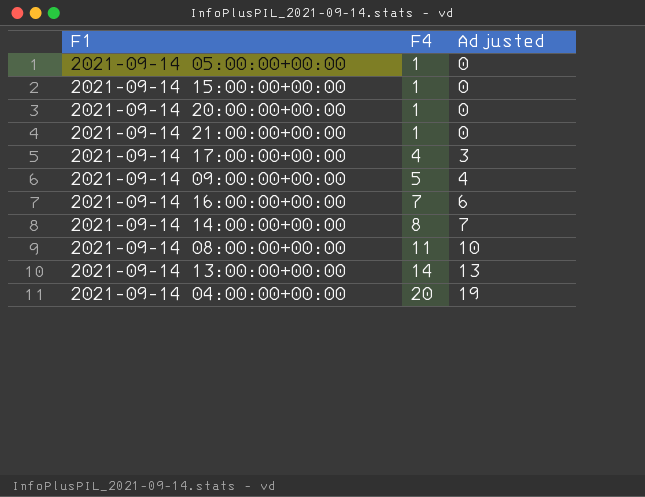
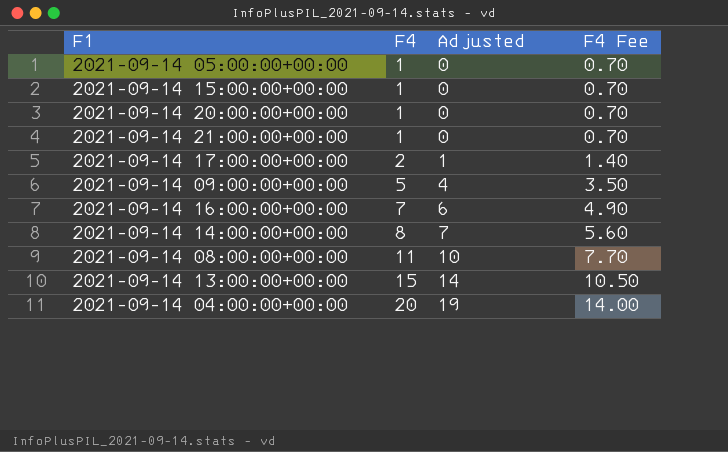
column F4 Fee | formula: none -> [F4] * 0.7
2021-09-14 17:00:00+00:00 | F4: 4 -> 2
2021-09-14 17:00:00+00:00 | Adjusted: 3 -> 1
2021-09-14 13:00:00+00:00 | F4: 14 -> 15
2021-09-14 13:00:00+00:00 | Adjusted: 13 -> 14

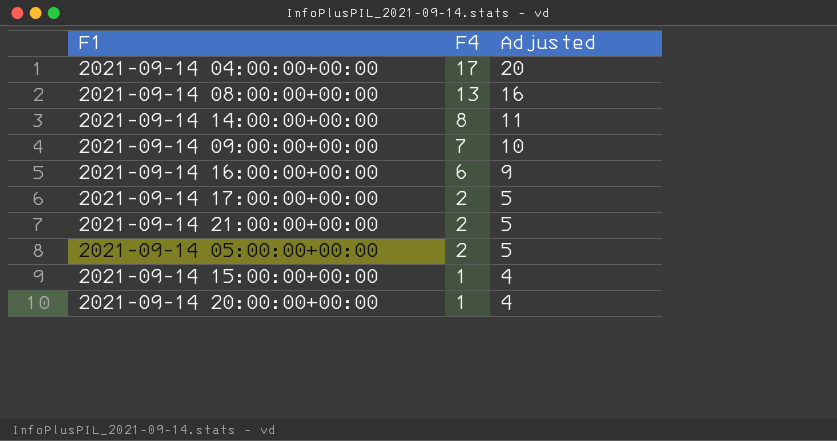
row order: F4 ascending -> F4 descending
column F4 Fee | formula: [F4] * 0.7 -> none
column Adjusted | formula: [F4] - 1 -> [F4] + 3
row 2021-09-14 13:00:00+00:00: 15 | 14 | 10.50 -> none
2021-09-14 04:00:00+00:00 | F4: 20 -> 17
2021-09-14 08:00:00+00:00 | F4: 11 -> 13
2021-09-14 09:00:00+00:00 | F4: 5 -> 7
2021-09-14 16:00:00+00:00 | F4: 7 -> 6
2021-09-14 21:00:00+00:00 | F4: 1 -> 2
2021-09-14 05:00:00+00:00 | F4: 1 -> 2

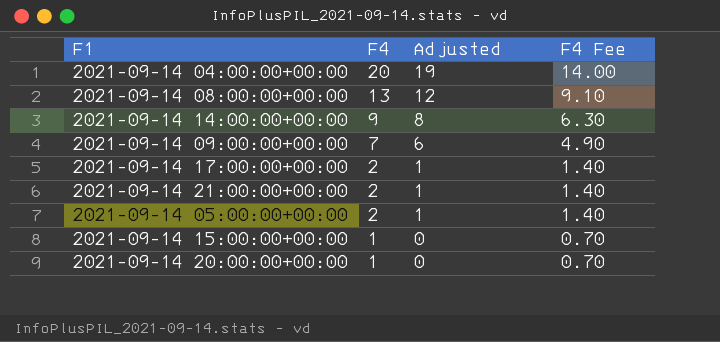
column Adjusted | formula: [F4] + 3 -> [F4] - 1
column F4 Fee | formula: none -> [F4] * 0.7
row 2021-09-14 16:00:00+00:00: 6 | 9 -> none
2021-09-14 04:00:00+00:00 | F4: 17 -> 20
2021-09-14 14:00:00+00:00 | F4: 8 -> 9

